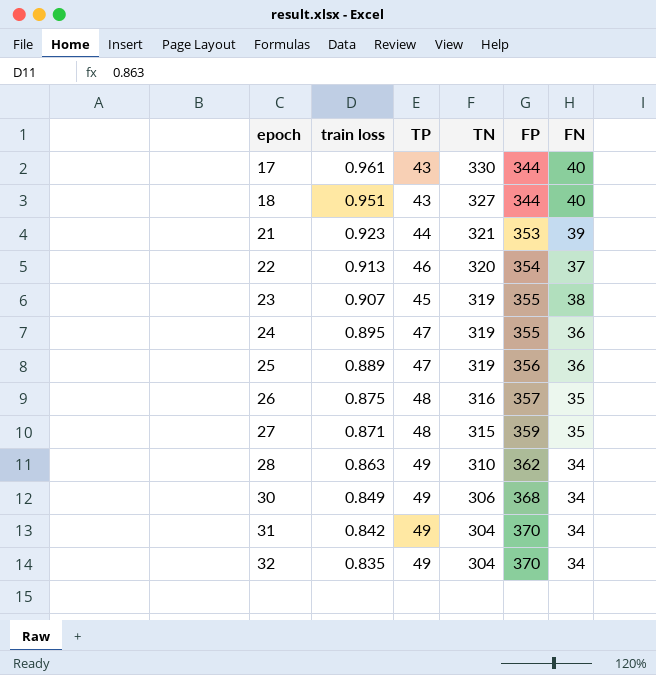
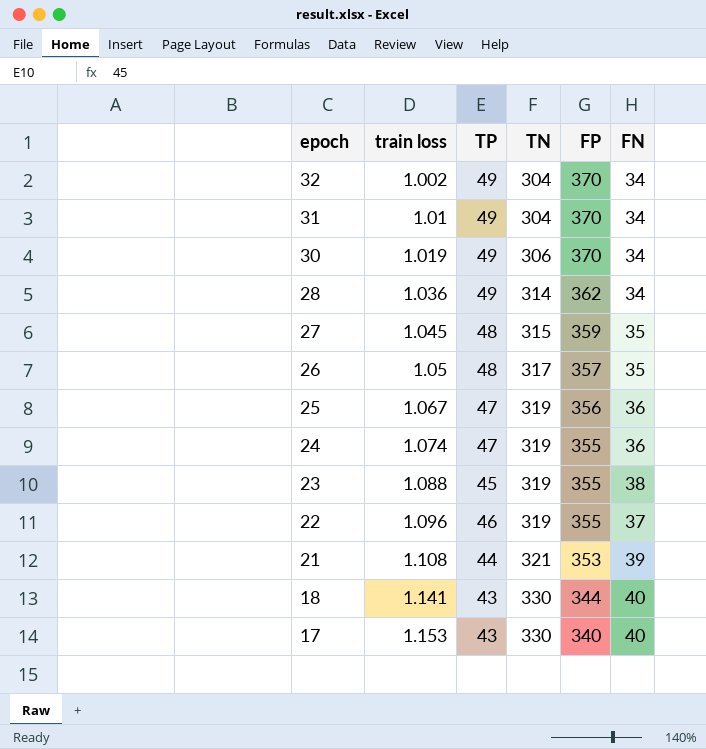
row order: epoch ascending -> epoch descending
32 | train loss: 0.835 -> 1.002
31 | train loss: 0.842 -> 1.01
30 | train loss: 0.849 -> 1.019
30 | FP: 368 -> 370
28 | train loss: 0.863 -> 1.036
28 | TN: 310 -> 314
27 | train loss: 0.871 -> 1.045
26 | train loss: 0.875 -> 1.05
26 | TN: 316 -> 317
25 | train loss: 0.889 -> 1.067
24 | train loss: 0.895 -> 1.074
23 | train loss: 0.907 -> 1.088
22 | train loss: 0.913 -> 1.096
22 | TN: 320 -> 319
22 | FP: 354 -> 355
21 | train loss: 0.923 -> 1.108
18 | train loss: 0.951 -> 1.141
18 | TN: 327 -> 330
17 | train loss: 0.961 -> 1.153
17 | FP: 344 -> 340

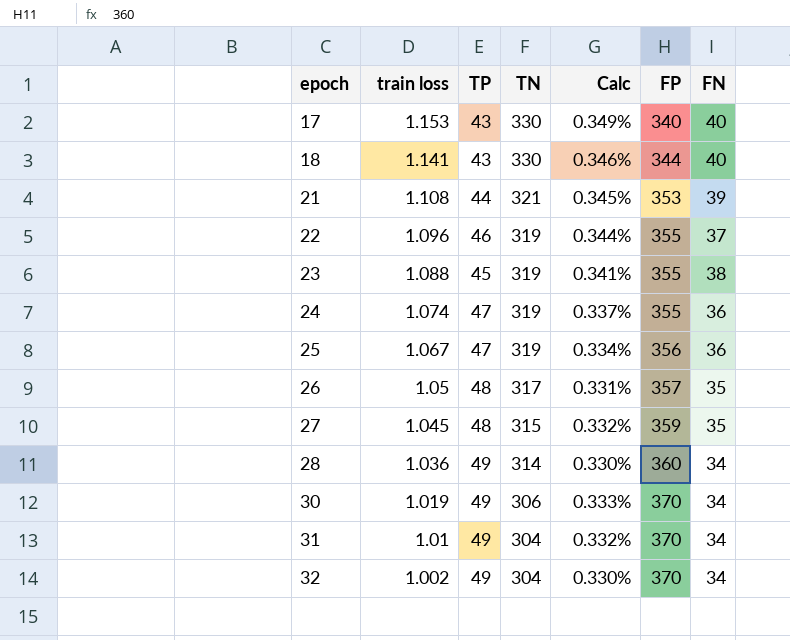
row order: epoch descending -> epoch ascending
column Calc | formula: none -> [train loss] / [TN]
28 | FP: 362 -> 360

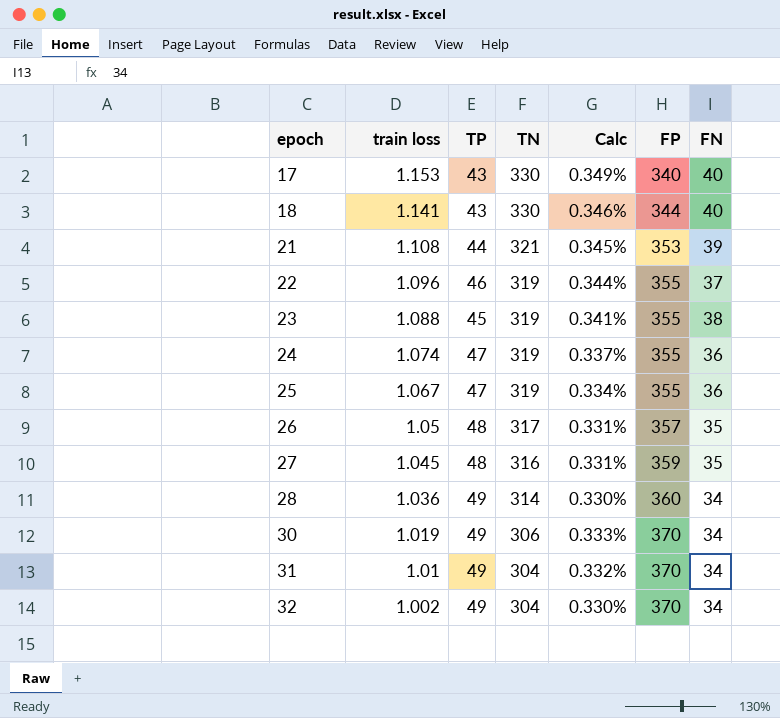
25 | FP: 356 -> 355
27 | TN: 315 -> 316
27 | Calc: 0.332% -> 0.331%

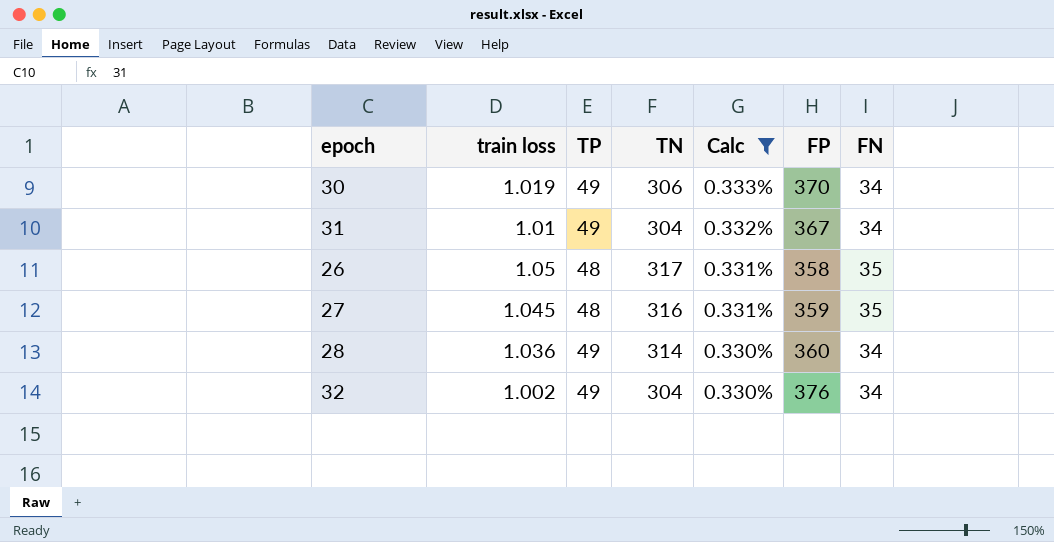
filter: none -> Calc <= 0.333%
row order: epoch ascending -> Calc descending
31 | FP: 370 -> 367
26 | FP: 357 -> 358
32 | FP: 370 -> 376

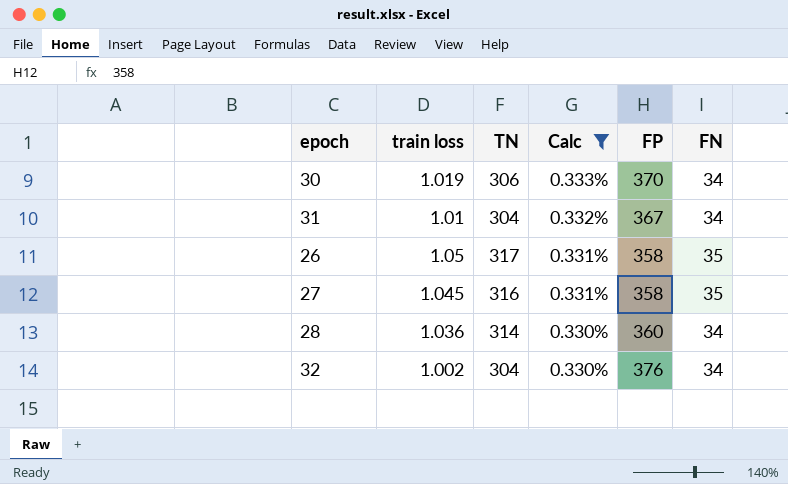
column TP | position: 3 -> none
27 | FP: 359 -> 358

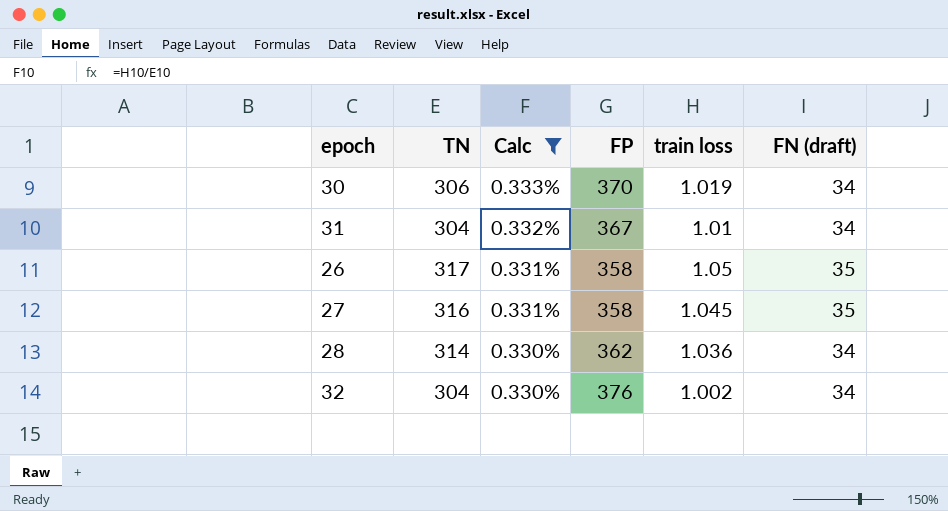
column train loss | position: 2 -> 5
column name: FN -> FN (draft)
28 | FP: 360 -> 362

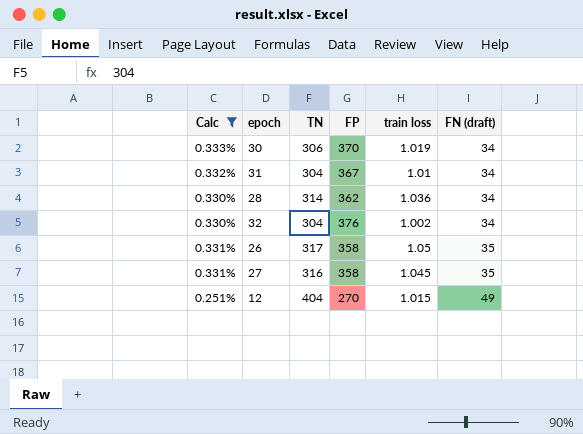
row order: Calc descending -> FN (draft) ascending
column Calc | position: 3 -> 1
row 12: none -> 0.251% | 404 | 270 | 1.015 | 49

